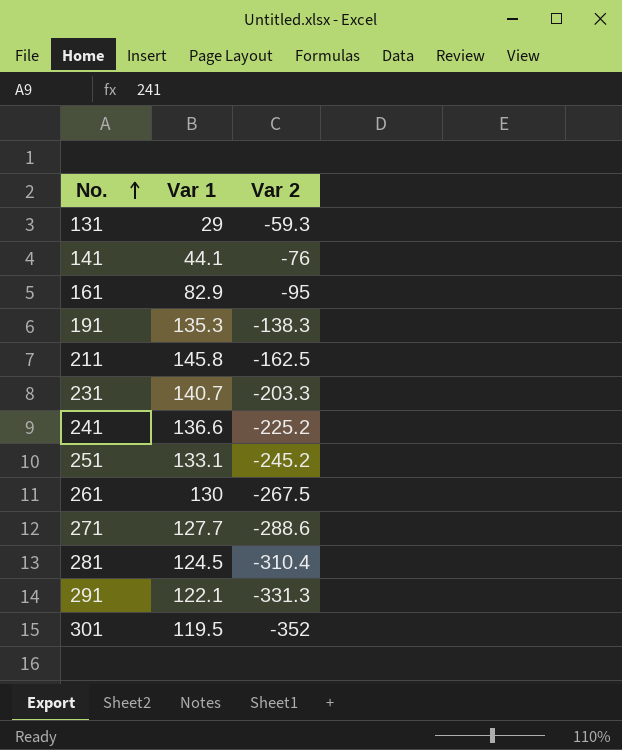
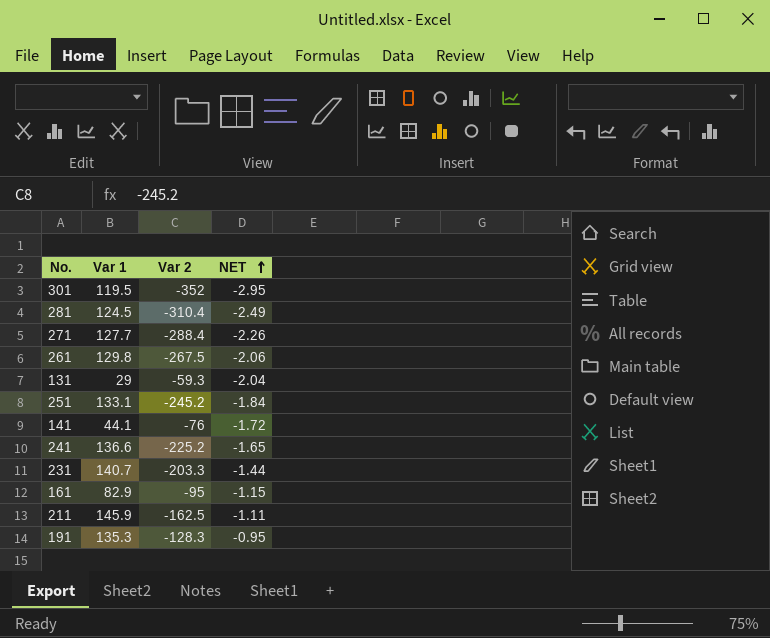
row order: No. ascending -> NET ascending
column NET | formula: none -> [Var 2] / [Var 1]
row 291: 122.1 | -331.3 -> none
271 | Var 2: -288.6 -> -288.4
261 | Var 1: 130 -> 129.8
211 | Var 1: 145.8 -> 145.9
191 | Var 2: -138.3 -> -128.3

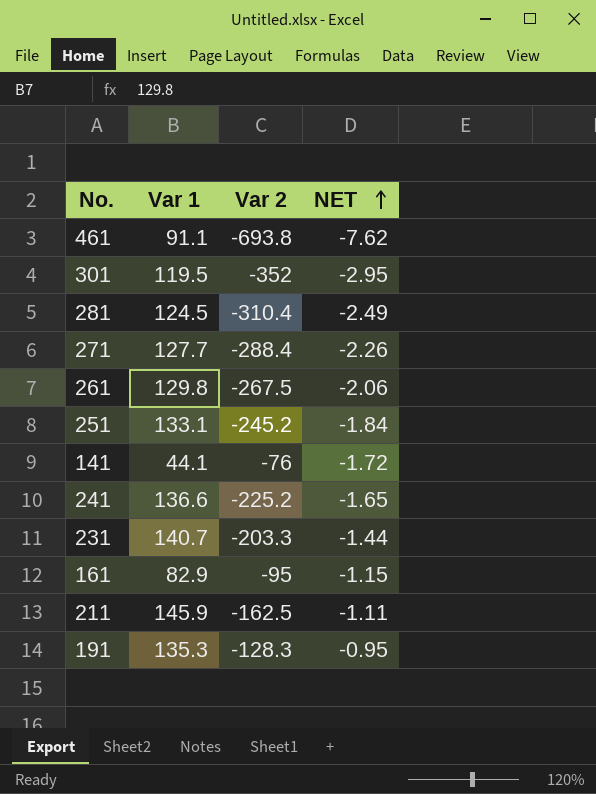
row 131: 29 | -59.3 | -2.04 -> none
row 461: none -> 91.1 | -693.8 | -7.62

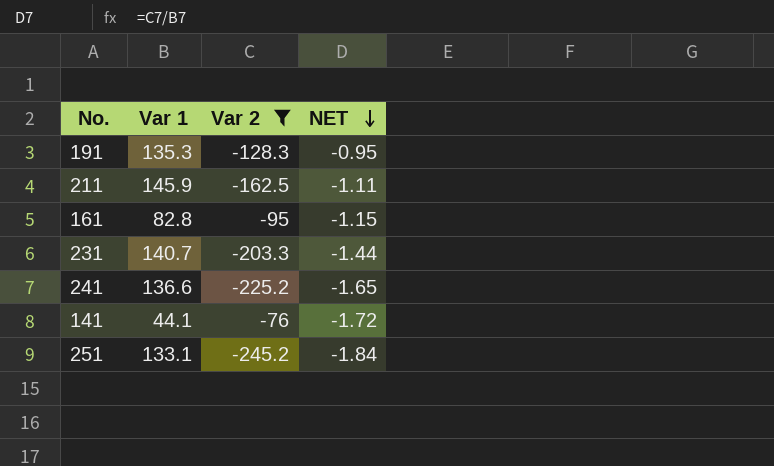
filter: none -> Var 2 >= -245.2
row order: NET ascending -> NET descending
161 | Var 1: 82.9 -> 82.8

